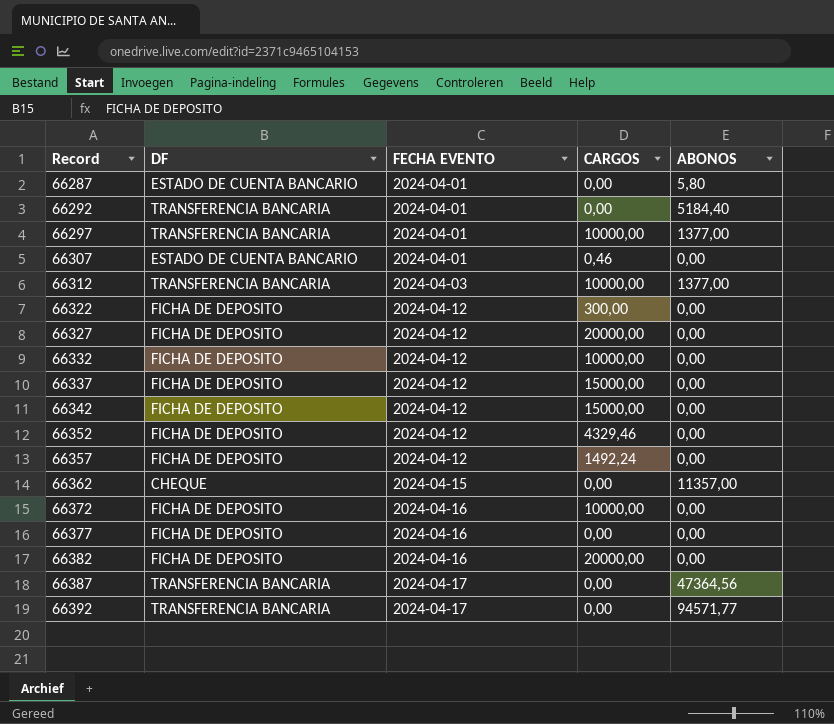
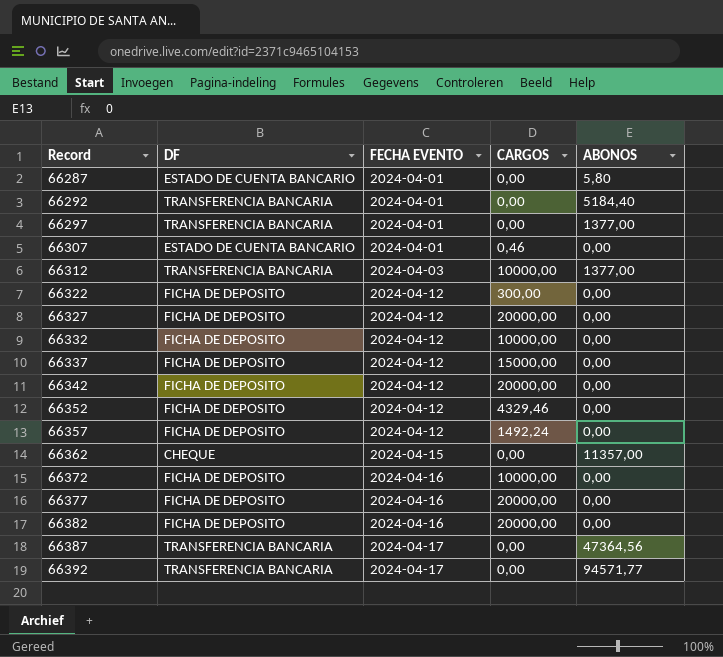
66297 | CARGOS: 10000,00 -> 0,00
66342 | CARGOS: 15000,00 -> 20000,00
66377 | CARGOS: 0,00 -> 20000,00

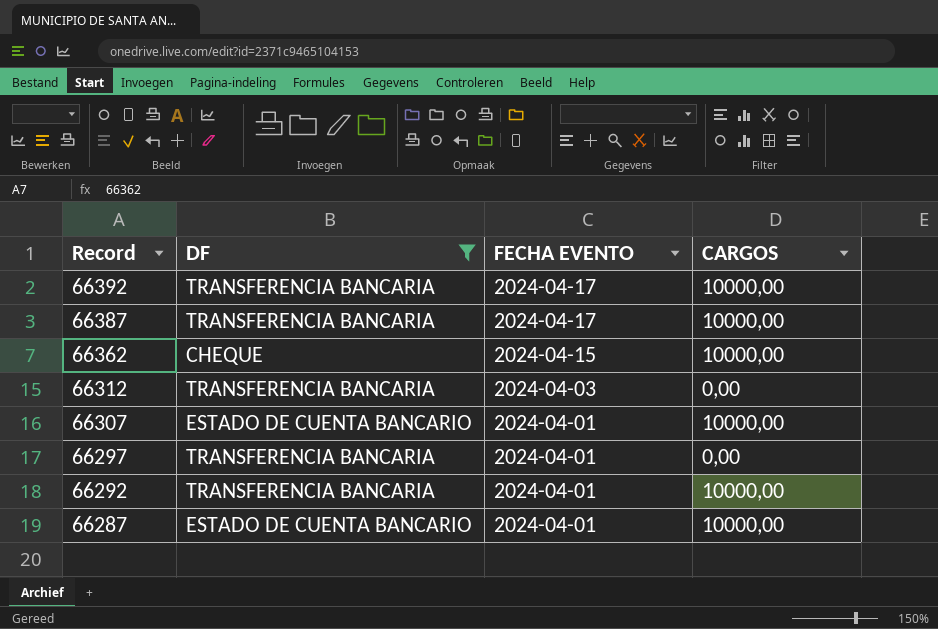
filter: none -> DF != FICHA DE DEPOSITO
row order: Record ascending -> Record descending
column ABONOS | position: 5 -> none
66392 | CARGOS: 0,00 -> 10000,00
66387 | CARGOS: 0,00 -> 10000,00
66362 | CARGOS: 0,00 -> 10000,00
66312 | CARGOS: 10000,00 -> 0,00
66307 | CARGOS: 0,46 -> 10000,00
66292 | CARGOS: 0,00 -> 10000,00
66287 | CARGOS: 0,00 -> 10000,00

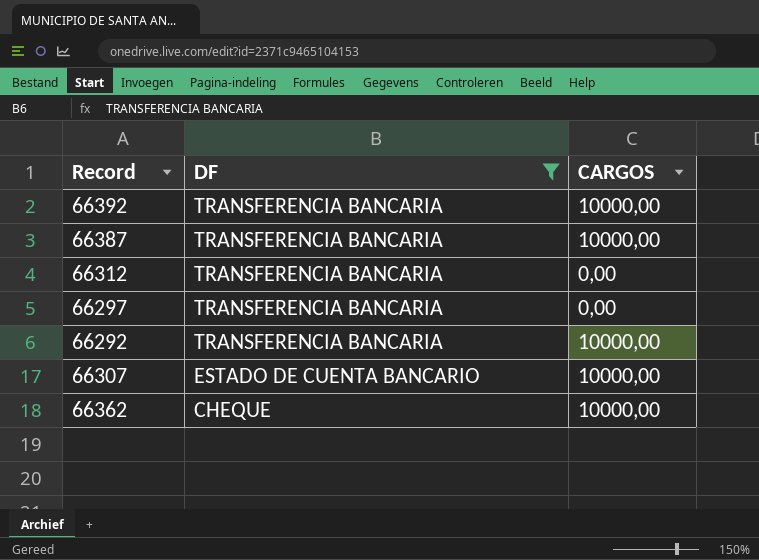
row order: Record descending -> DF descending
column FECHA EVENTO | position: 3 -> none
row 66287: ESTADO DE CUENTA BANCARIO | 2024-04-01 | 10000,00 -> none

